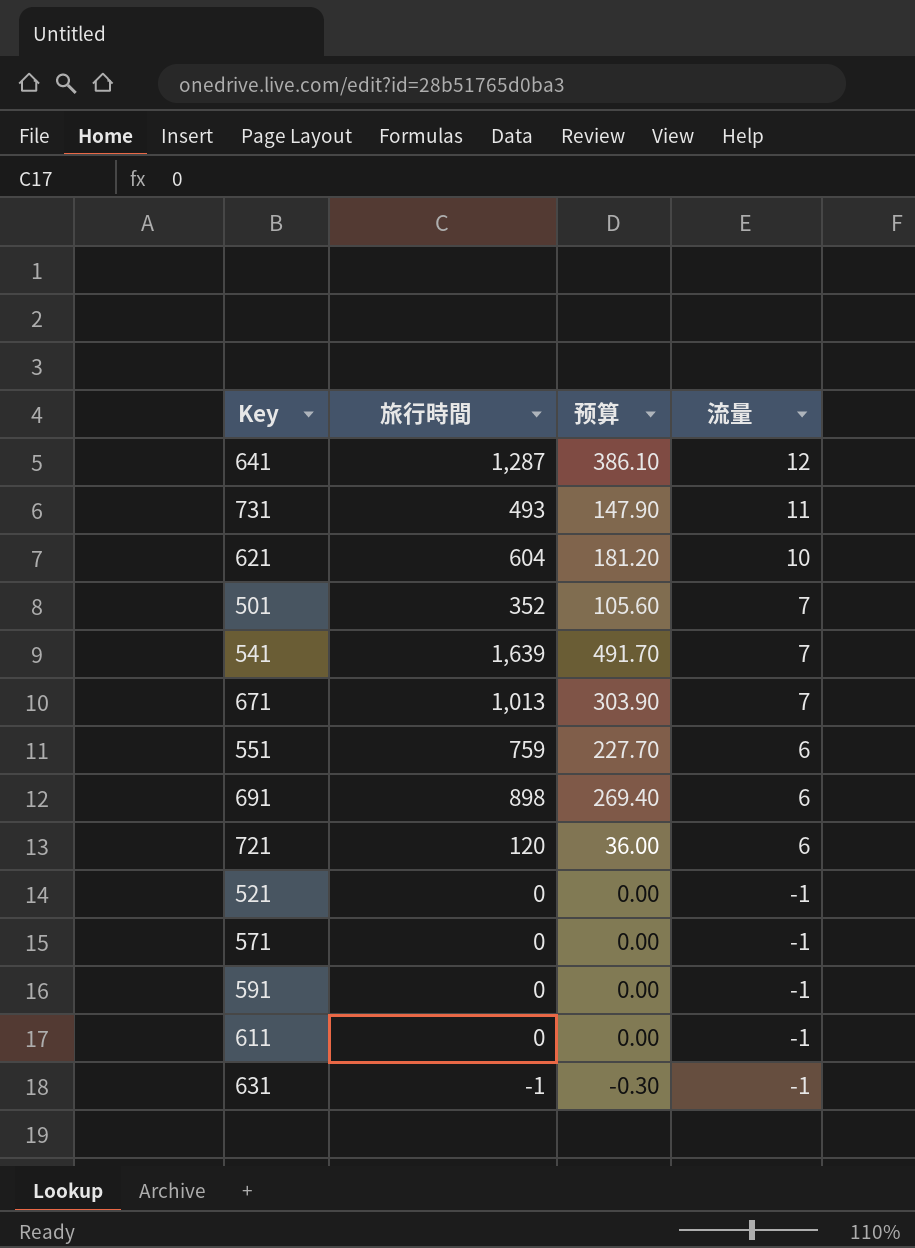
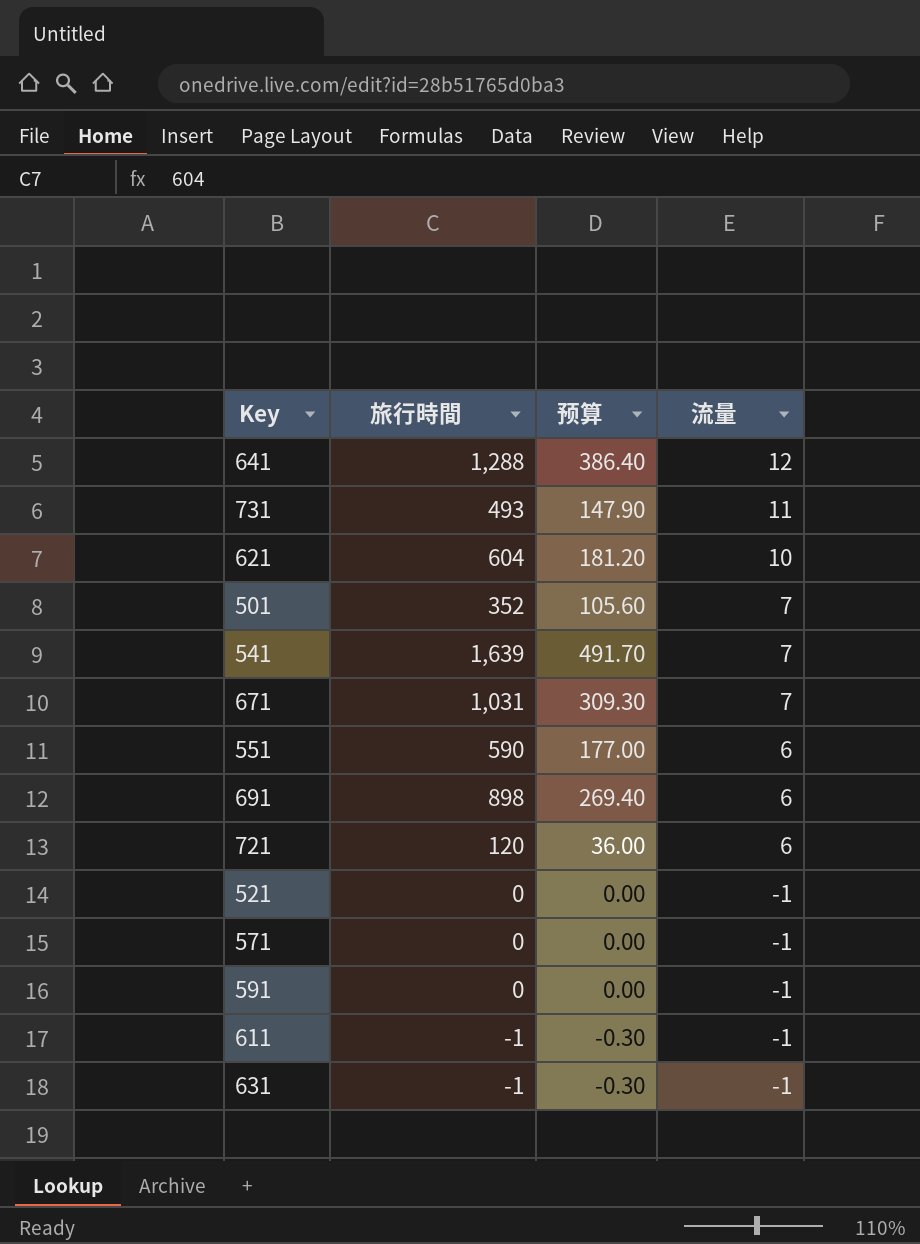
641 | 旅行時間: 1,287 -> 1,288
641 | 预算: 386.10 -> 386.40
671 | 旅行時間: 1,013 -> 1,031
671 | 预算: 303.90 -> 309.30
551 | 旅行時間: 759 -> 590
551 | 预算: 227.70 -> 177.00
611 | 旅行時間: 0 -> -1
611 | 预算: 0.00 -> -0.30

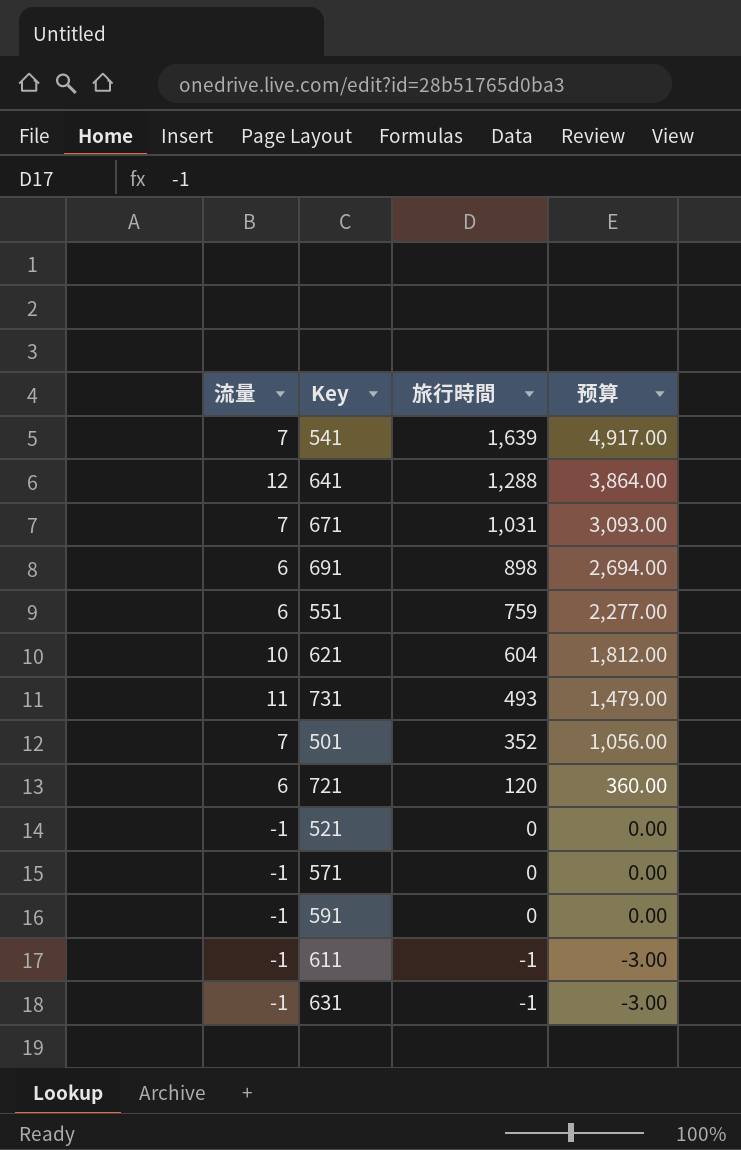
row order: 流量 descending -> 旅行時間 descending
column 流量 | position: 4 -> 1
column 预算 | formula: [旅行時間] * 0.3 -> [旅行時間] * 3
551 | 旅行時間: 590 -> 759

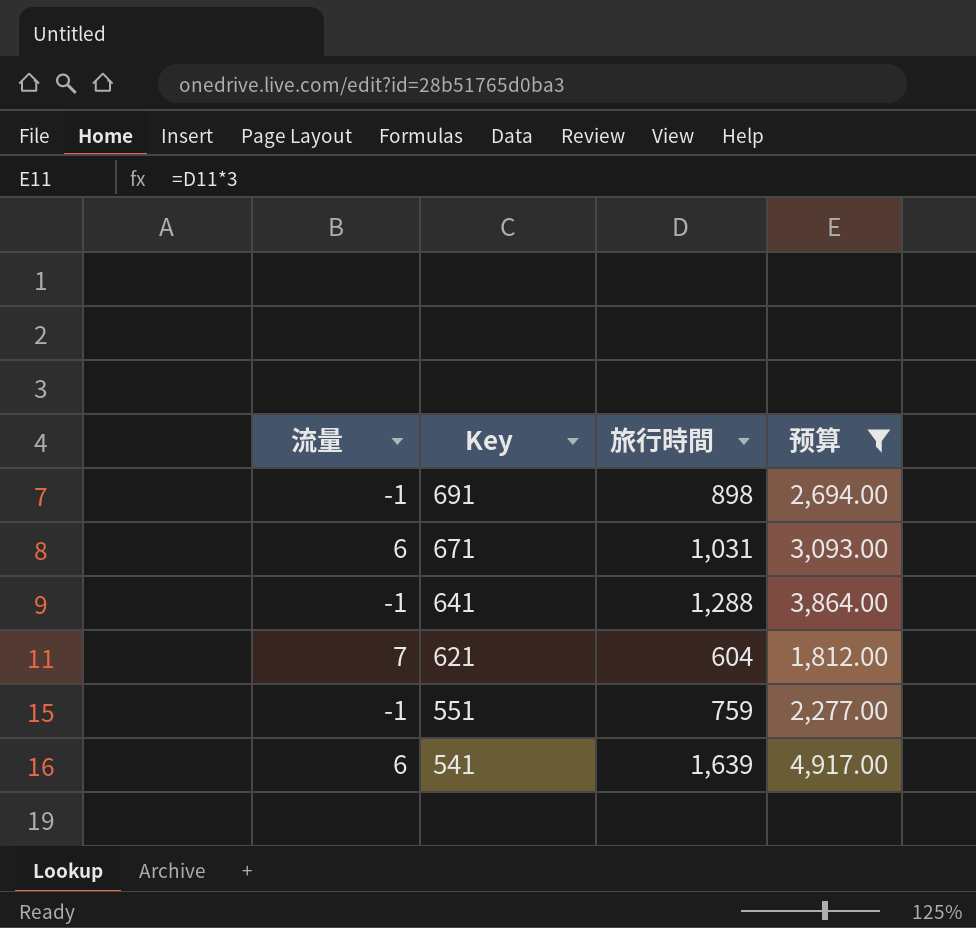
filter: none -> 预算 >= 1,812.00
row order: 旅行時間 descending -> Key descending
691 | 流量: 6 -> -1
671 | 流量: 7 -> 6
641 | 流量: 12 -> -1
621 | 流量: 10 -> 7
551 | 流量: 6 -> -1
541 | 流量: 7 -> 6

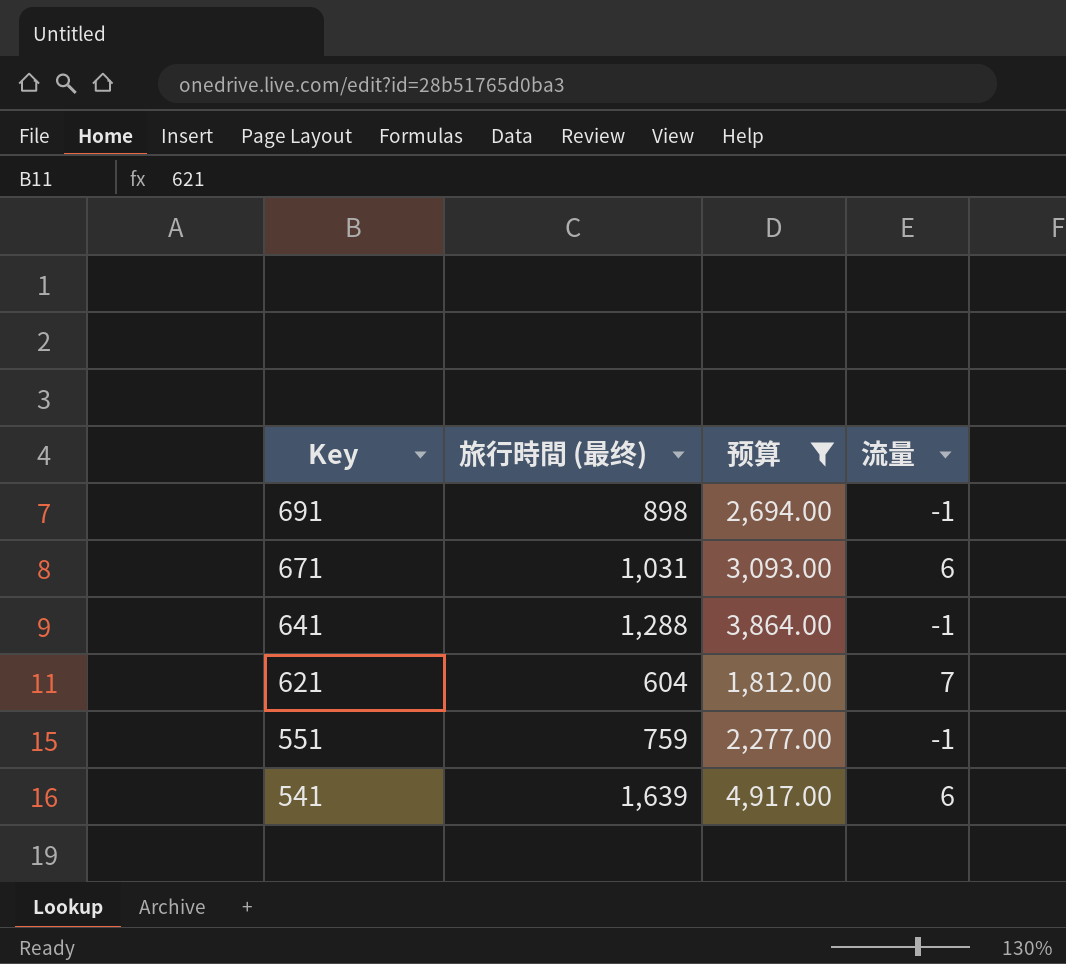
column name: 旅行時間 -> 旅行時間 (最终)
column 流量 | position: 1 -> 4

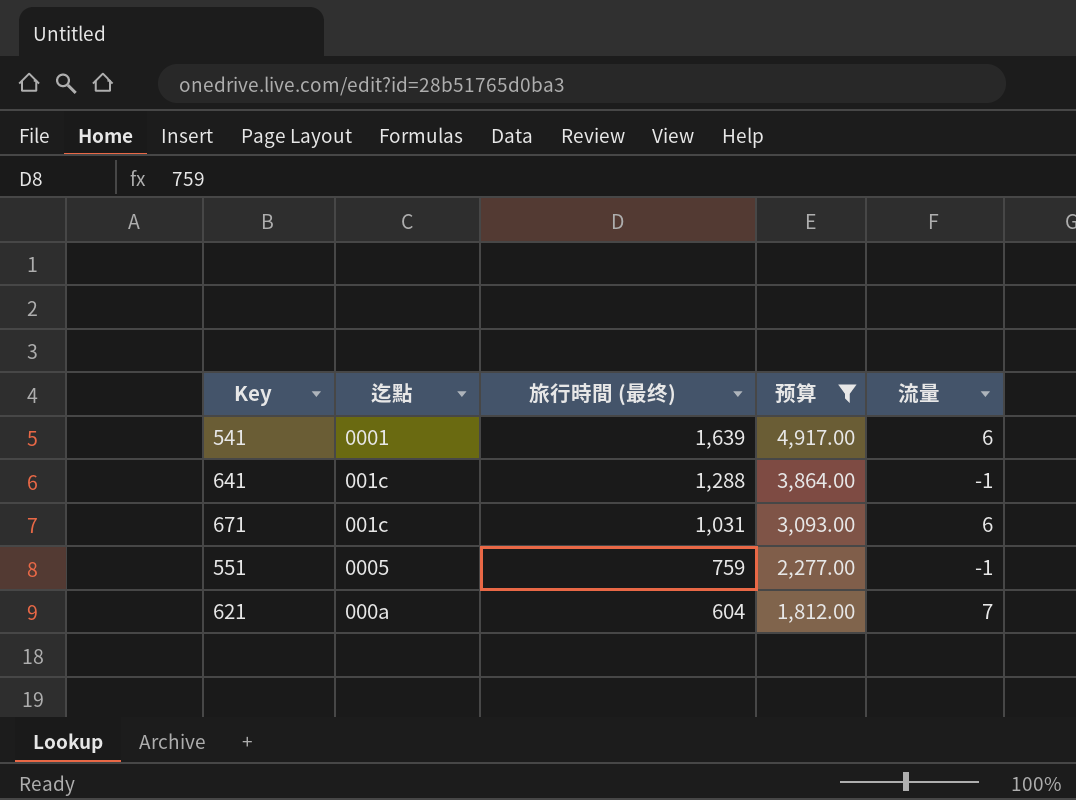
row order: Key descending -> 旅行時間 (最终) descending
column 迄點 | position: none -> 2
row 691: 898 | 2,694.00 | -1 -> none

